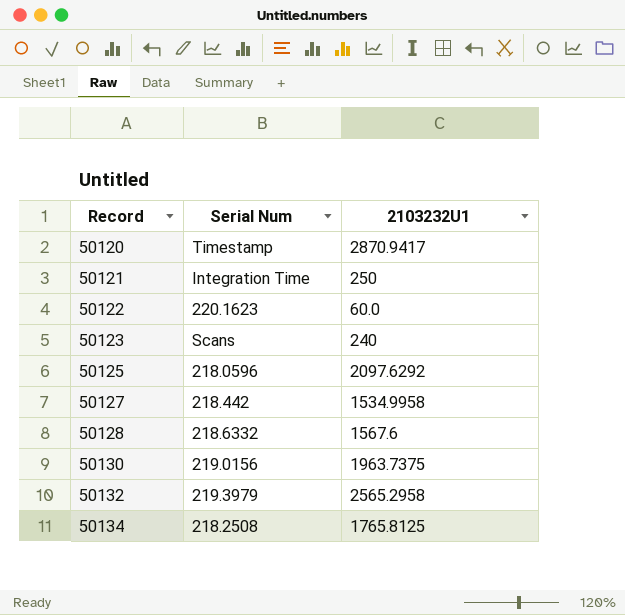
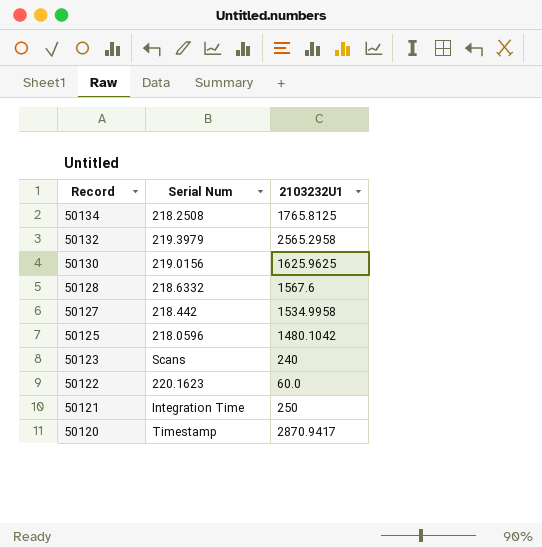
row order: Record ascending -> Record descending
50130 | 2103232U1: 1963.7375 -> 1625.9625
50125 | 2103232U1: 2097.6292 -> 1480.1042

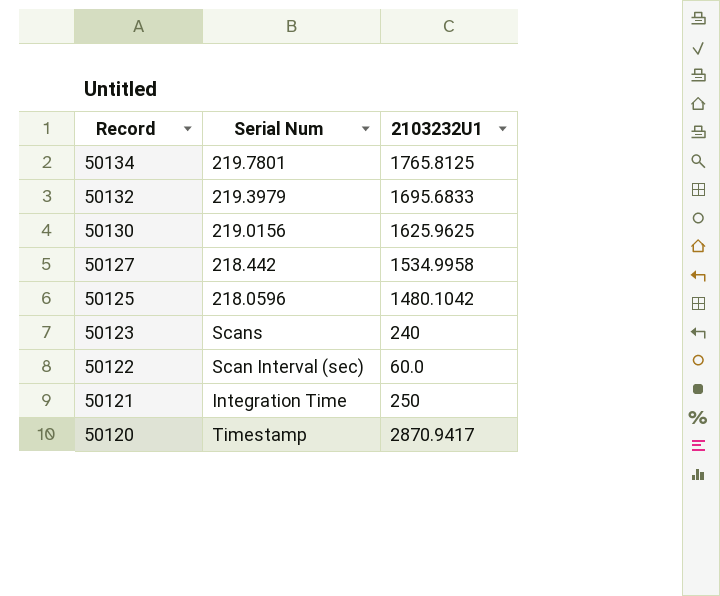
row 50128: 218.6332 | 1567.6 -> none
50134 | Serial Num: 218.2508 -> 219.7801
50132 | 2103232U1: 2565.2958 -> 1695.6833
50122 | Serial Num: 220.1623 -> Scan Interval (sec)

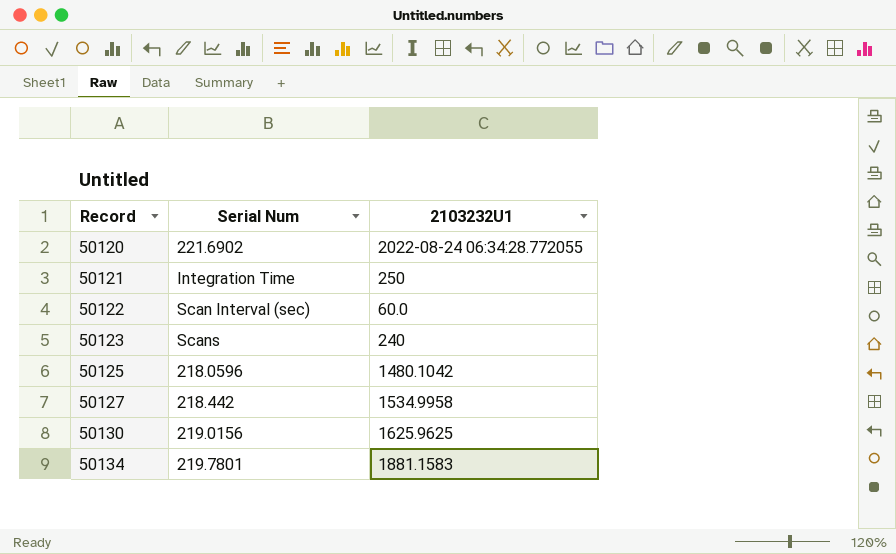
row order: Record descending -> Record ascending
row 50132: 219.3979 | 1695.6833 -> none
50120 | Serial Num: Timestamp -> 221.6902
50120 | 2103232U1: 2870.9417 -> 2022-08-24 06:34:28.772055
50134 | 2103232U1: 1765.8125 -> 1881.1583

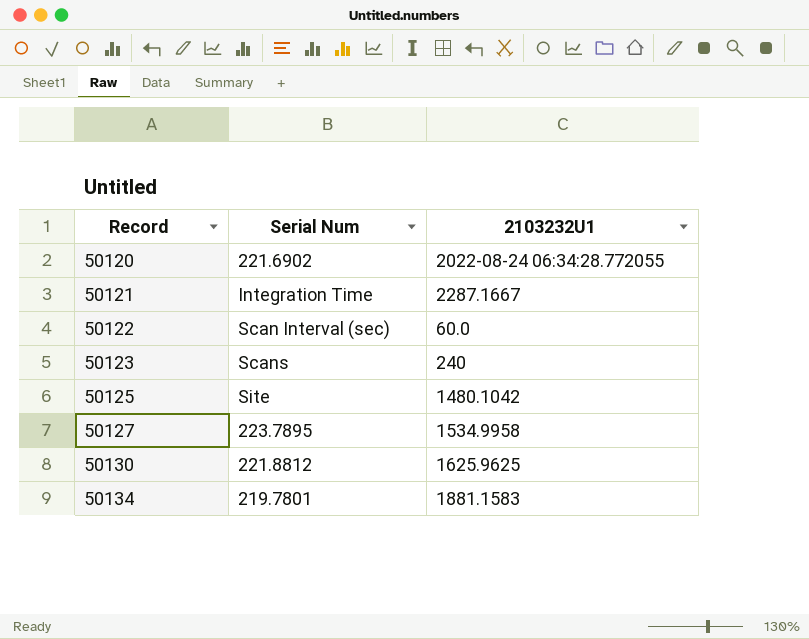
50121 | 2103232U1: 250 -> 2287.1667
50125 | Serial Num: 218.0596 -> Site
50127 | Serial Num: 218.442 -> 223.7895
50130 | Serial Num: 219.0156 -> 221.8812

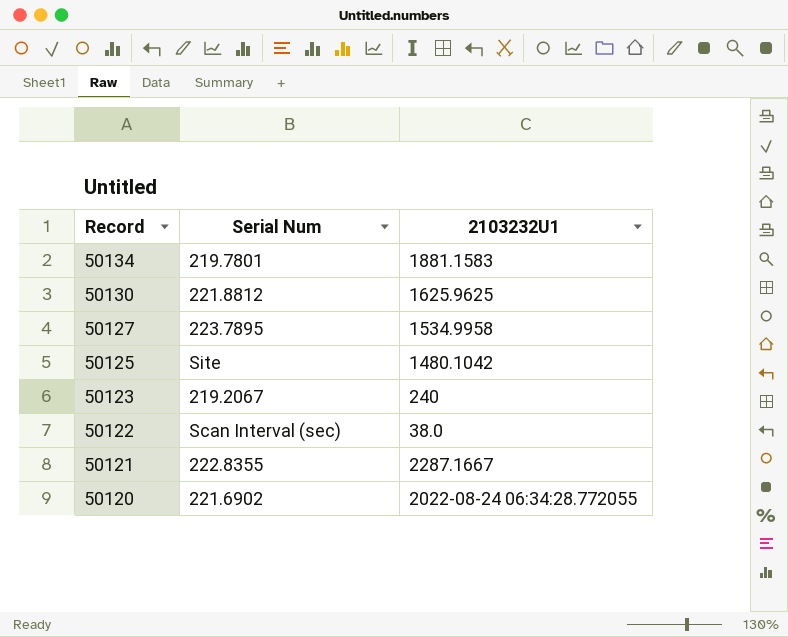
row order: Record ascending -> Record descending
50123 | Serial Num: Scans -> 219.2067
50122 | 2103232U1: 60.0 -> 38.0
50121 | Serial Num: Integration Time -> 222.8355

